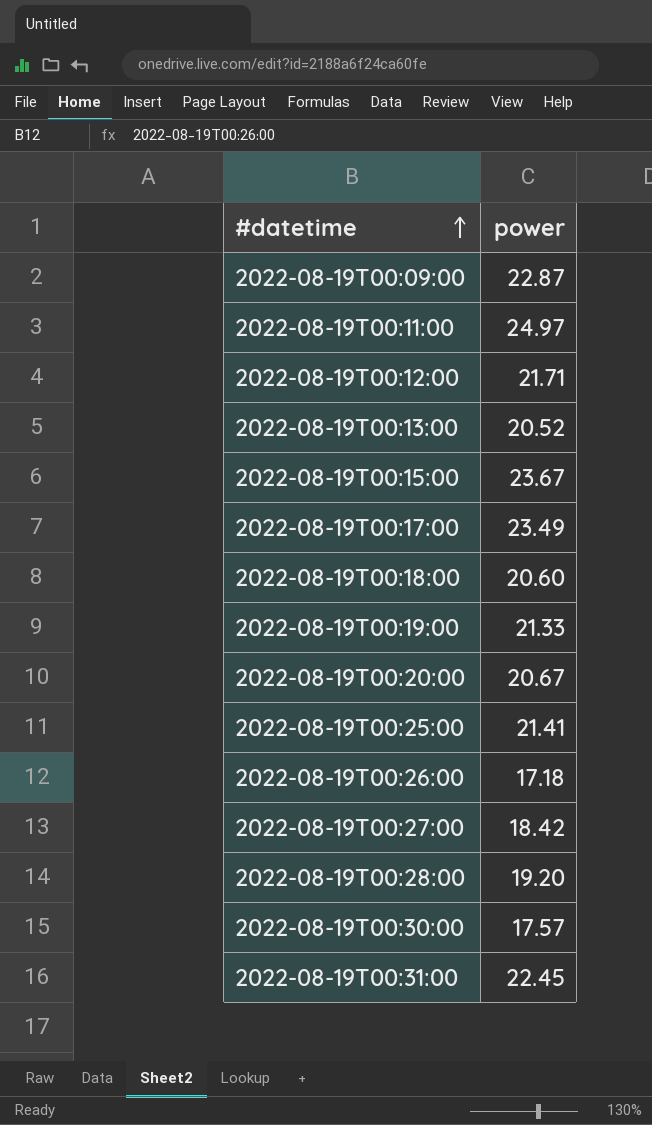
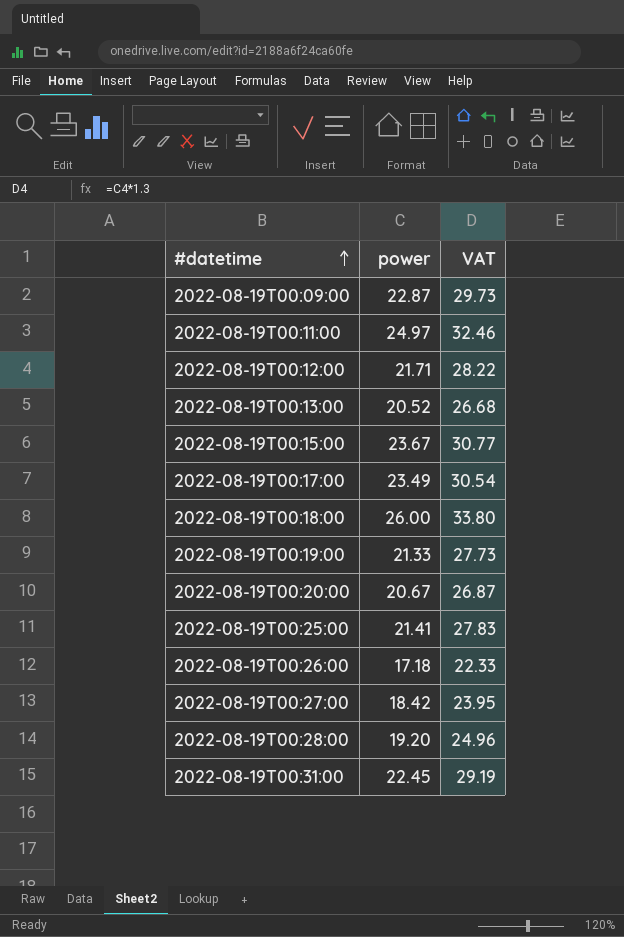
column VAT | formula: none -> [power] * 1.3
row 2022-08-19T00:30:00: 17.57 -> none
2022-08-19T00:18:00 | power: 20.60 -> 26.00

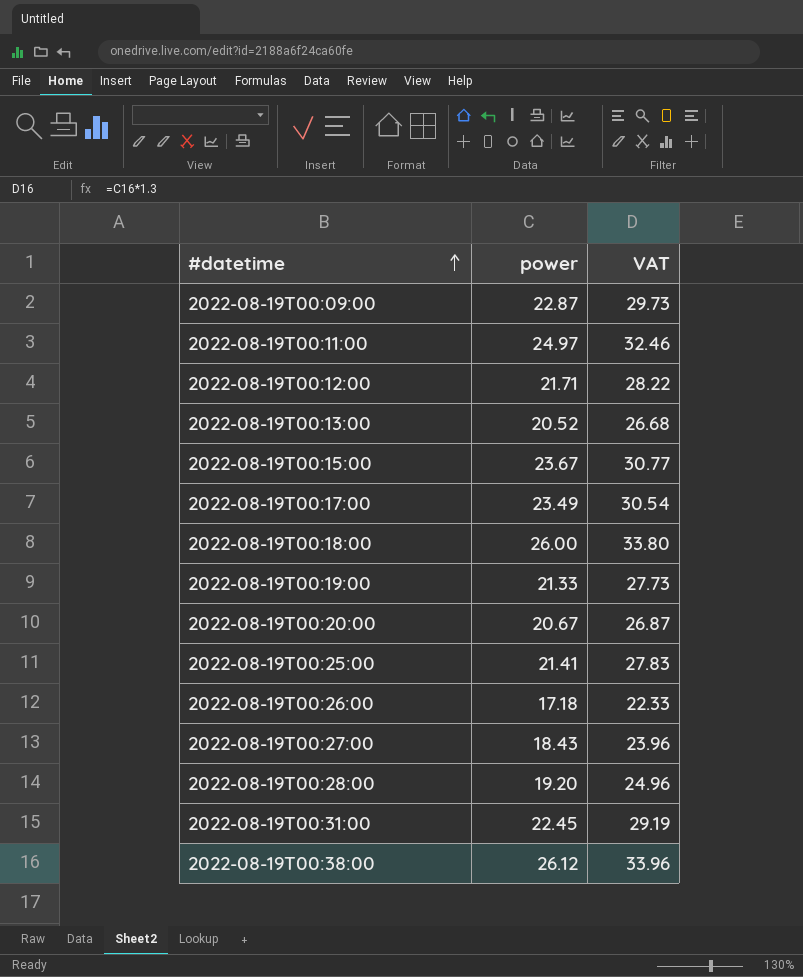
2022-08-19T00:27:00 | power: 18.42 -> 18.43
2022-08-19T00:27:00 | VAT: 23.95 -> 23.96
row 2022-08-19T00:38:00: none -> 26.12 | 33.96

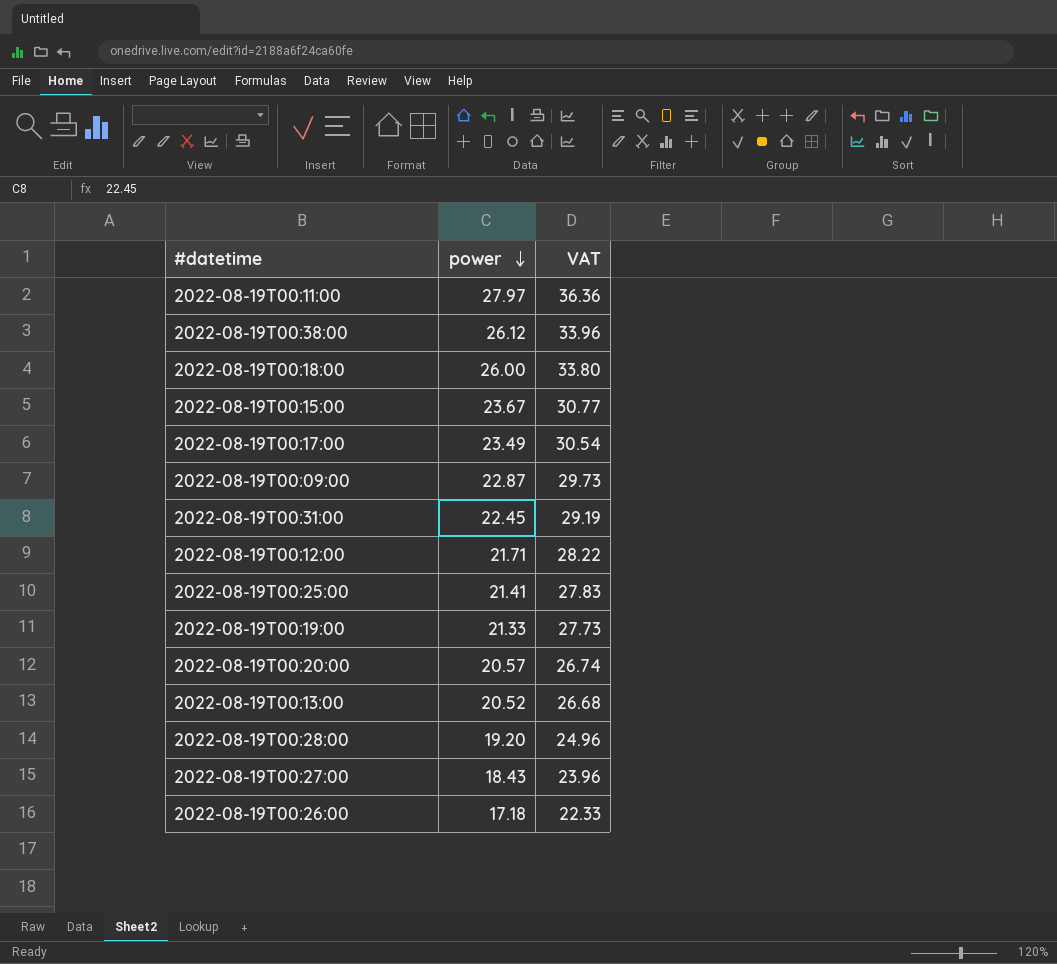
row order: #datetime ascending -> power descending
2022-08-19T00:11:00 | power: 24.97 -> 27.97
2022-08-19T00:11:00 | VAT: 32.46 -> 36.36
2022-08-19T00:20:00 | power: 20.67 -> 20.57
2022-08-19T00:20:00 | VAT: 26.87 -> 26.74

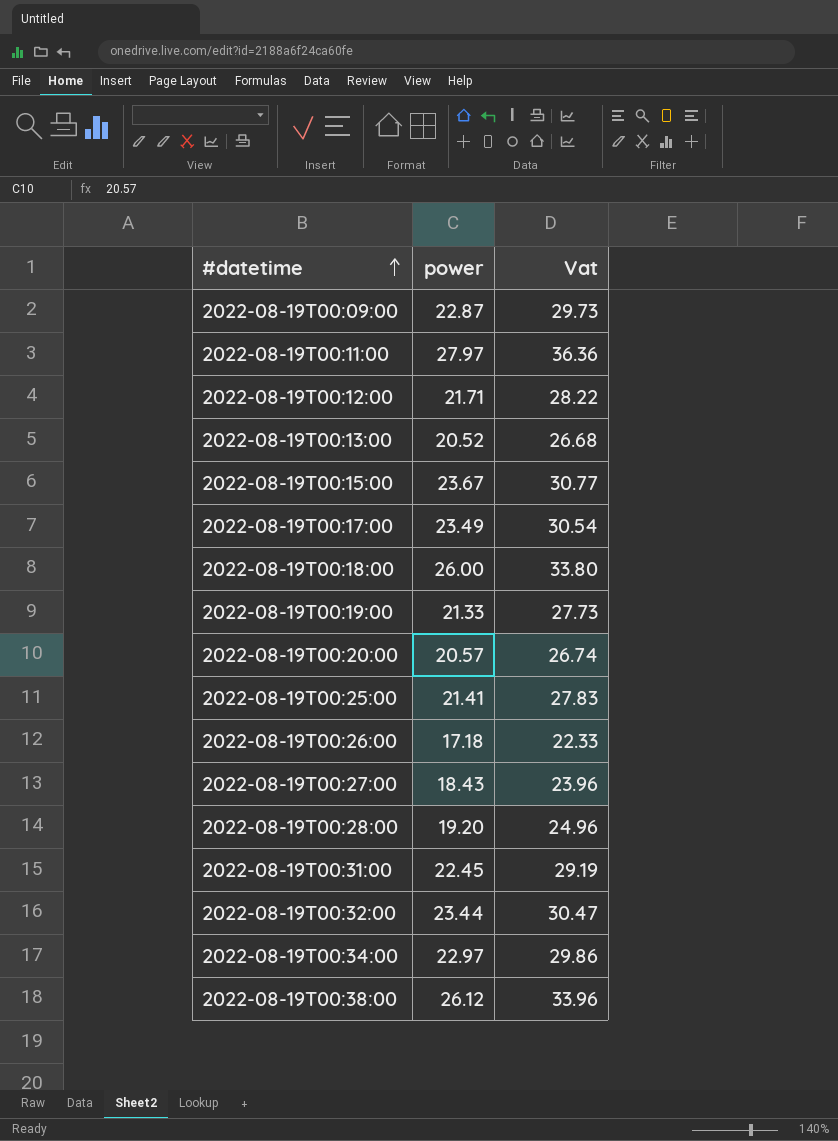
row order: power descending -> #datetime ascending
column name: VAT -> Vat
row 2022-08-19T00:32:00: none -> 23.44 | 30.47
row 2022-08-19T00:34:00: none -> 22.97 | 29.86

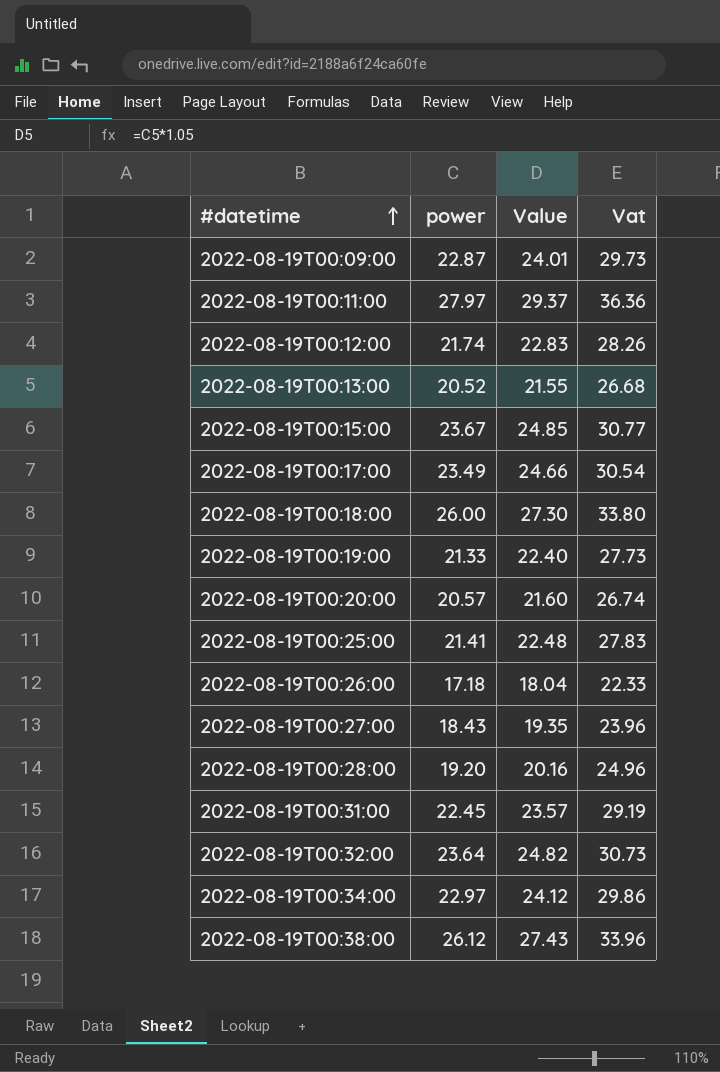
column Value | formula: none -> [power] * 1.05
2022-08-19T00:12:00 | power: 21.71 -> 21.74
2022-08-19T00:12:00 | Vat: 28.22 -> 28.26
2022-08-19T00:32:00 | power: 23.44 -> 23.64
2022-08-19T00:32:00 | Vat: 30.47 -> 30.73

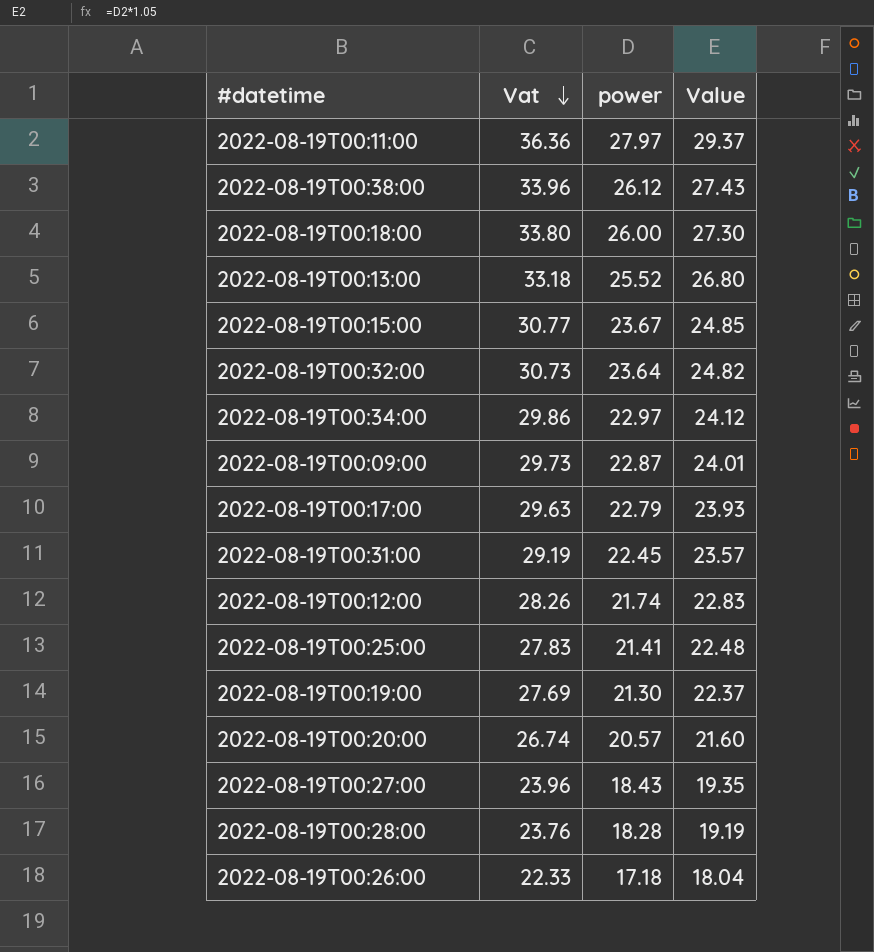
row order: #datetime ascending -> Vat descending
column Vat | position: 4 -> 2
2022-08-19T00:13:00 | Vat: 26.68 -> 33.18
2022-08-19T00:13:00 | power: 20.52 -> 25.52
2022-08-19T00:13:00 | Value: 21.55 -> 26.80
2022-08-19T00:17:00 | Vat: 30.54 -> 29.63
2022-08-19T00:17:00 | power: 23.49 -> 22.79
2022-08-19T00:17:00 | Value: 24.66 -> 23.93
2022-08-19T00:19:00 | Vat: 27.73 -> 27.69
2022-08-19T00:19:00 | power: 21.33 -> 21.30
2022-08-19T00:19:00 | Value: 22.40 -> 22.37
2022-08-19T00:28:00 | Vat: 24.96 -> 23.76
2022-08-19T00:28:00 | power: 19.20 -> 18.28
2022-08-19T00:28:00 | Value: 20.16 -> 19.19

